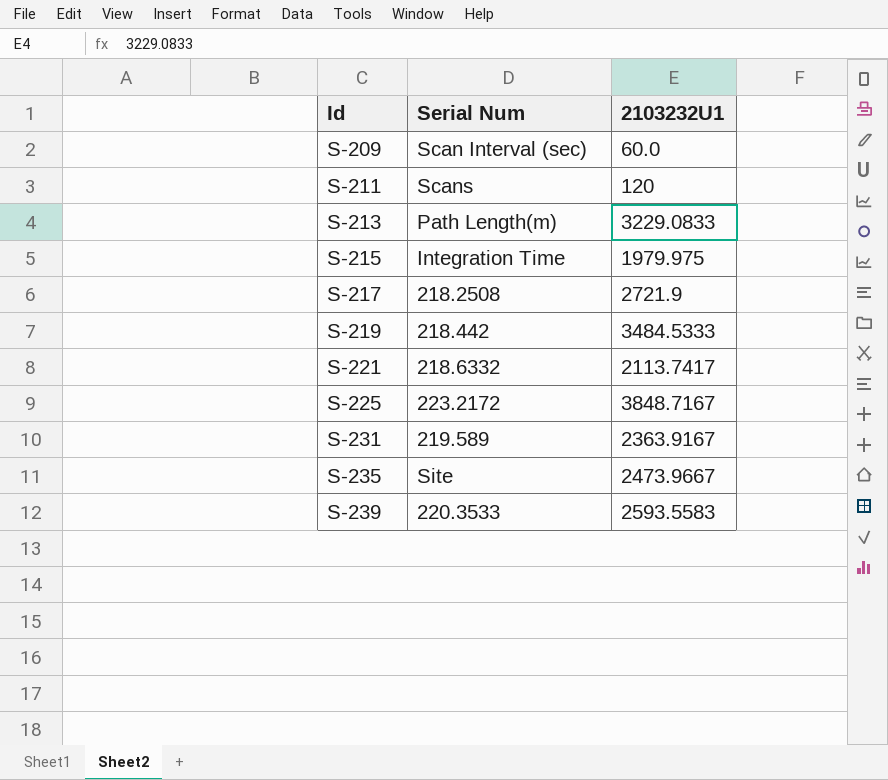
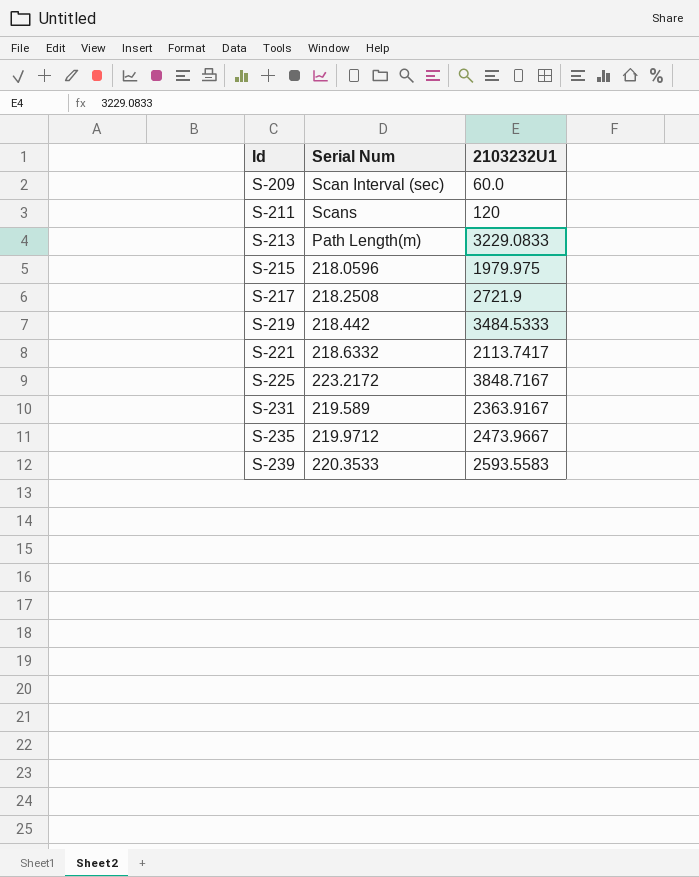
S-215 | Serial Num: Integration Time -> 218.0596
S-235 | Serial Num: Site -> 219.9712

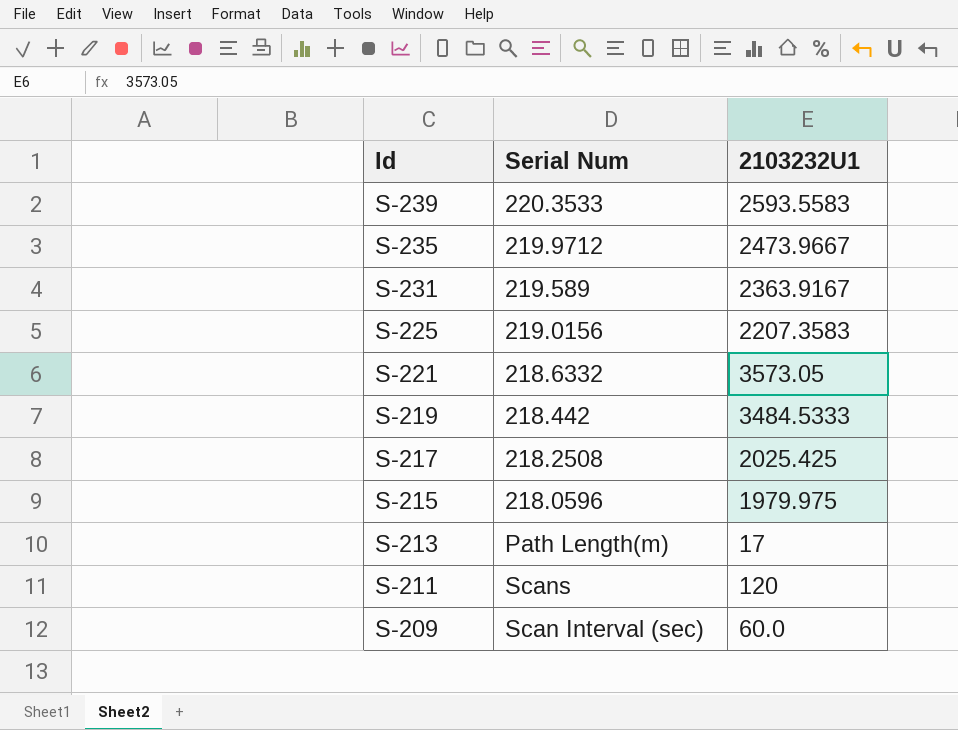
row order: Id ascending -> Id descending
S-225 | Serial Num: 223.2172 -> 219.0156
S-225 | 2103232U1: 3848.7167 -> 2207.3583
S-221 | 2103232U1: 2113.7417 -> 3573.05
S-217 | 2103232U1: 2721.9 -> 2025.425
S-213 | 2103232U1: 3229.0833 -> 17

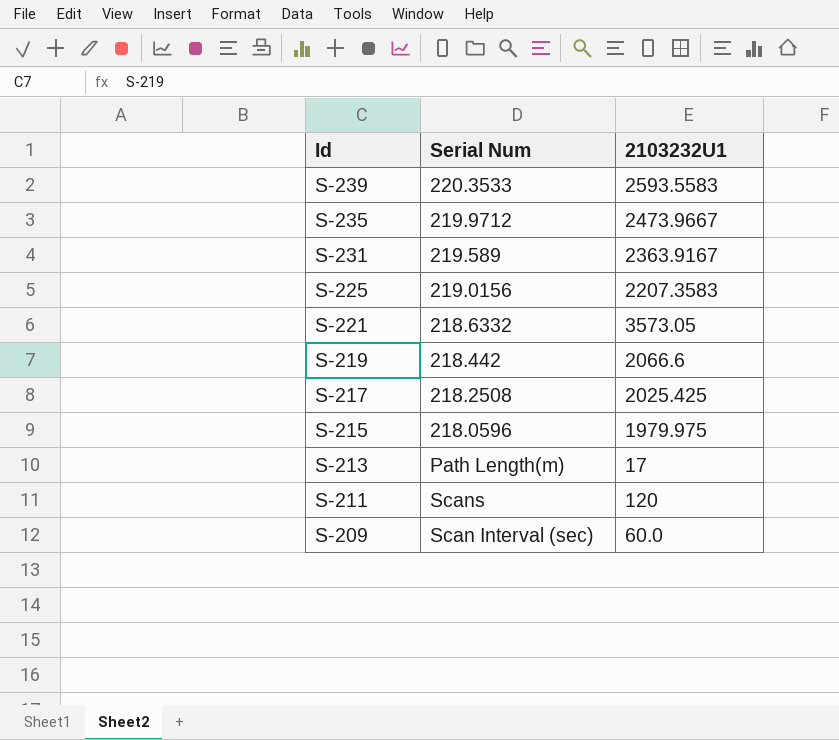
S-219 | 2103232U1: 3484.5333 -> 2066.6

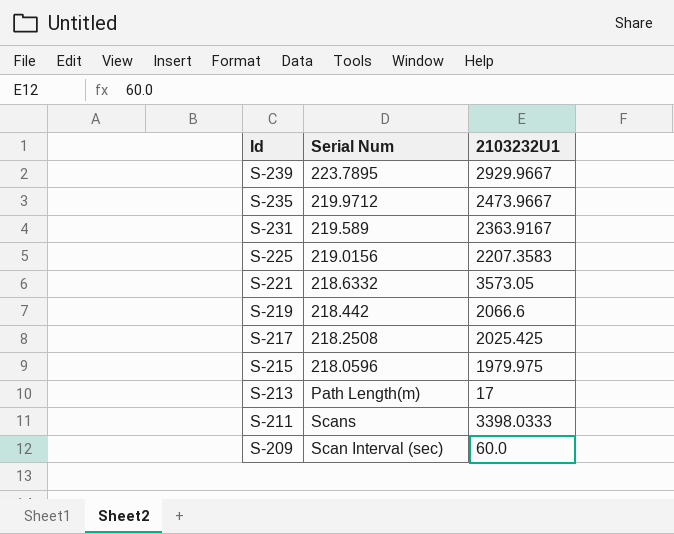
S-239 | Serial Num: 220.3533 -> 223.7895
S-239 | 2103232U1: 2593.5583 -> 2929.9667
S-211 | 2103232U1: 120 -> 3398.0333

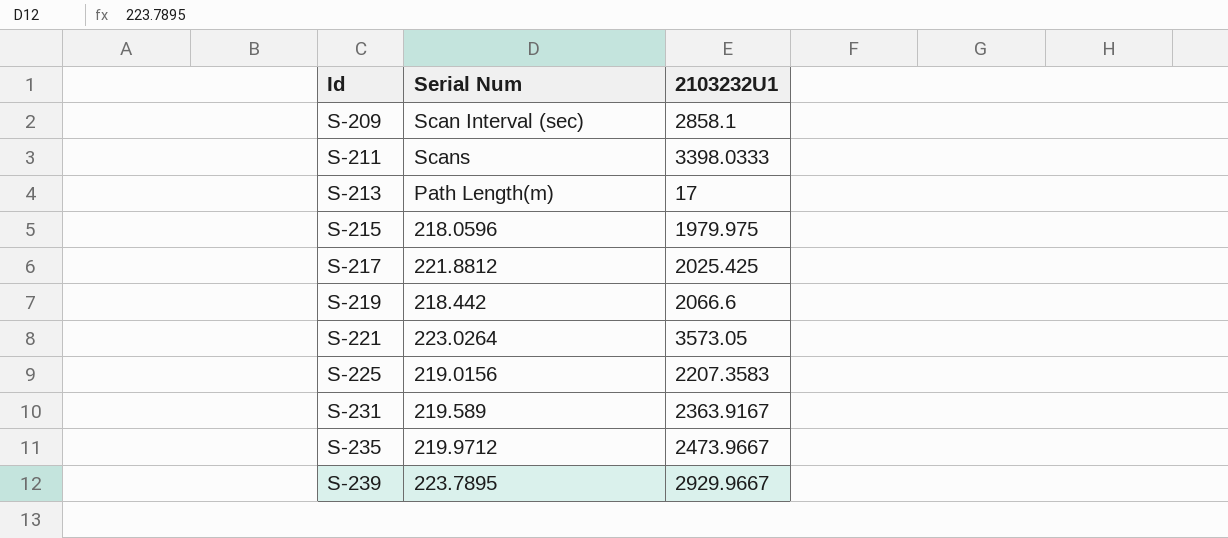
row order: Id descending -> Id ascending
S-209 | 2103232U1: 60.0 -> 2858.1
S-217 | Serial Num: 218.2508 -> 221.8812
S-221 | Serial Num: 218.6332 -> 223.0264

